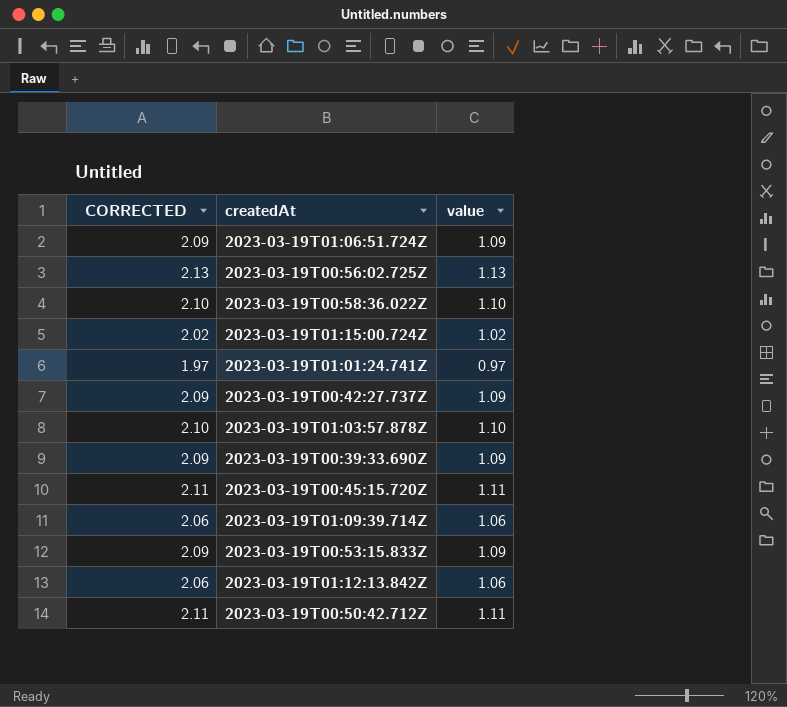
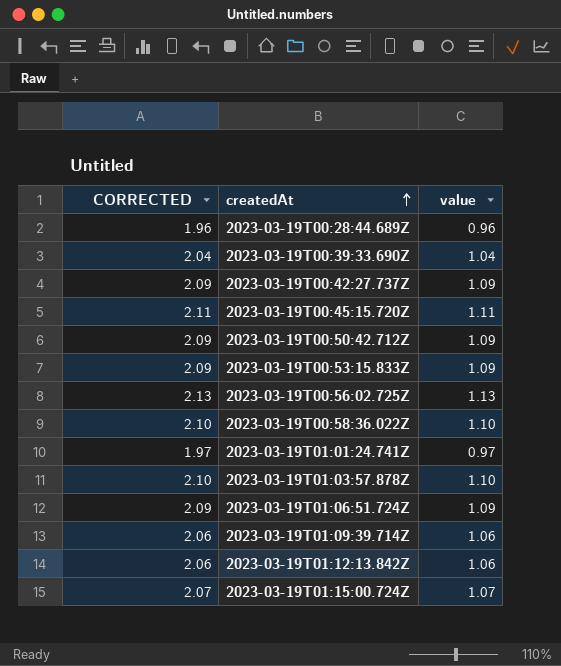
row order: none -> createdAt ascending
row 2023-03-19T00:28:44.689Z: none -> 1.96 | 0.96
2023-03-19T00:39:33.690Z | CORRECTED: 2.09 -> 2.04
2023-03-19T00:39:33.690Z | value: 1.09 -> 1.04
2023-03-19T00:50:42.712Z | CORRECTED: 2.11 -> 2.09
2023-03-19T00:50:42.712Z | value: 1.11 -> 1.09
2023-03-19T01:15:00.724Z | CORRECTED: 2.02 -> 2.07
2023-03-19T01:15:00.724Z | value: 1.02 -> 1.07

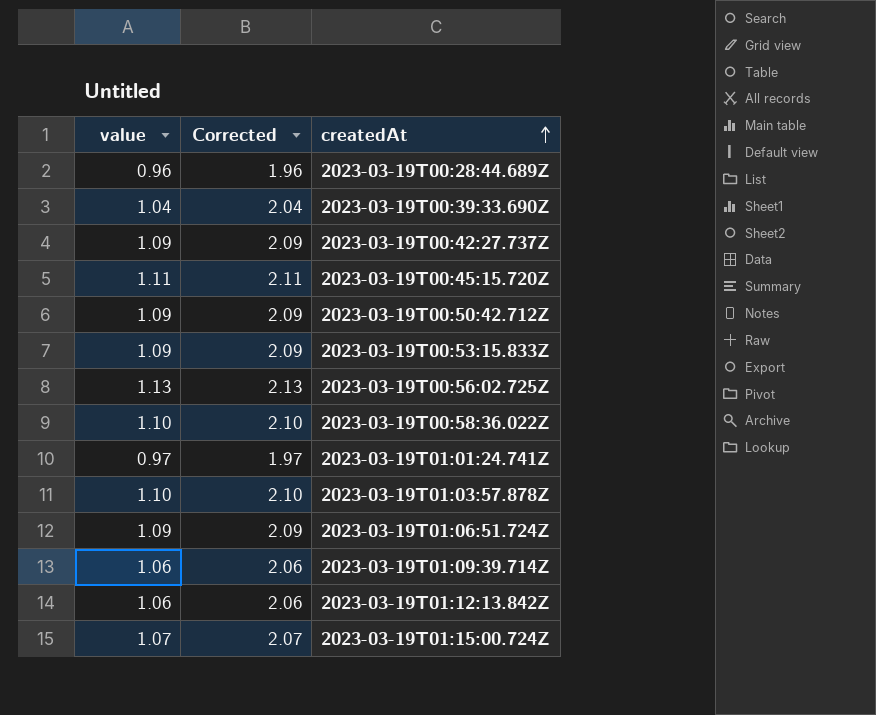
column value | position: 3 -> 1
column name: CORRECTED -> Corrected

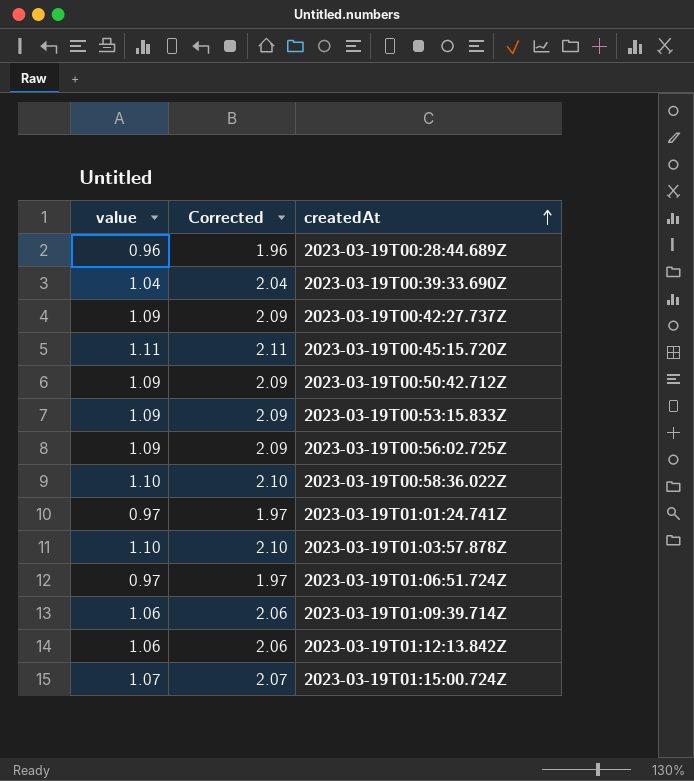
2023-03-19T00:56:02.725Z | value: 1.13 -> 1.09
2023-03-19T00:56:02.725Z | Corrected: 2.13 -> 2.09
2023-03-19T01:06:51.724Z | value: 1.09 -> 0.97
2023-03-19T01:06:51.724Z | Corrected: 2.09 -> 1.97

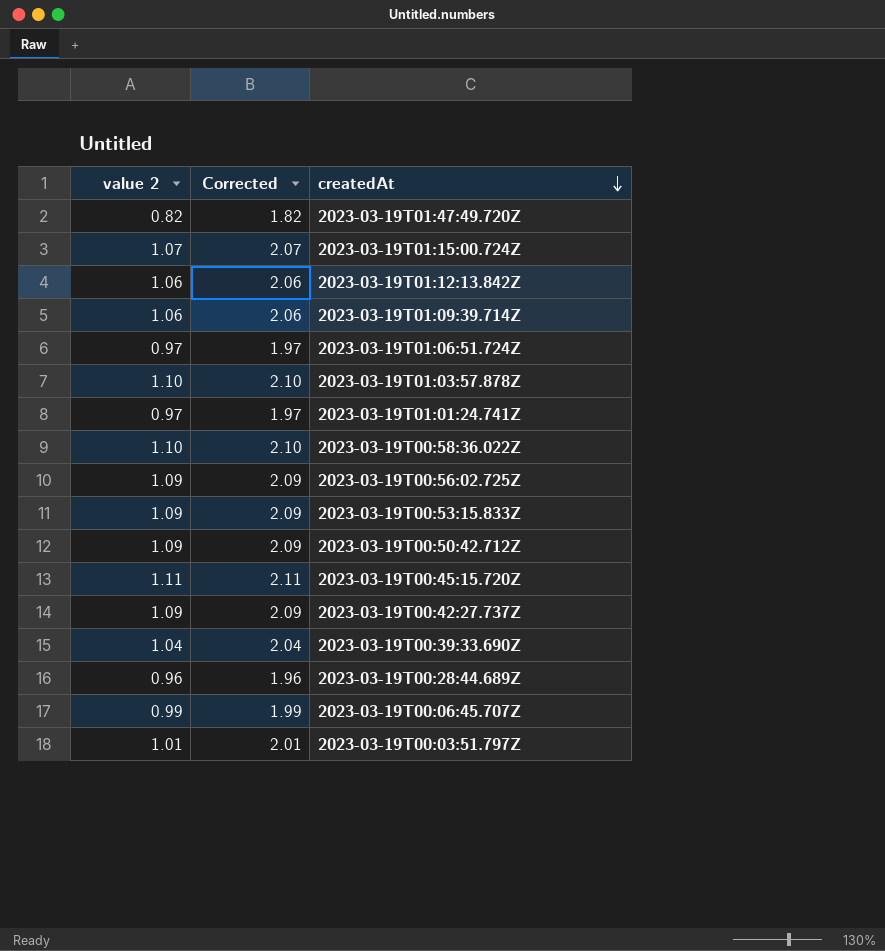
row order: createdAt ascending -> createdAt descending
column name: value -> value 2
row 2023-03-19T01:47:49.720Z: none -> 0.82 | 1.82
row 2023-03-19T00:06:45.707Z: none -> 0.99 | 1.99
row 2023-03-19T00:03:51.797Z: none -> 1.01 | 2.01

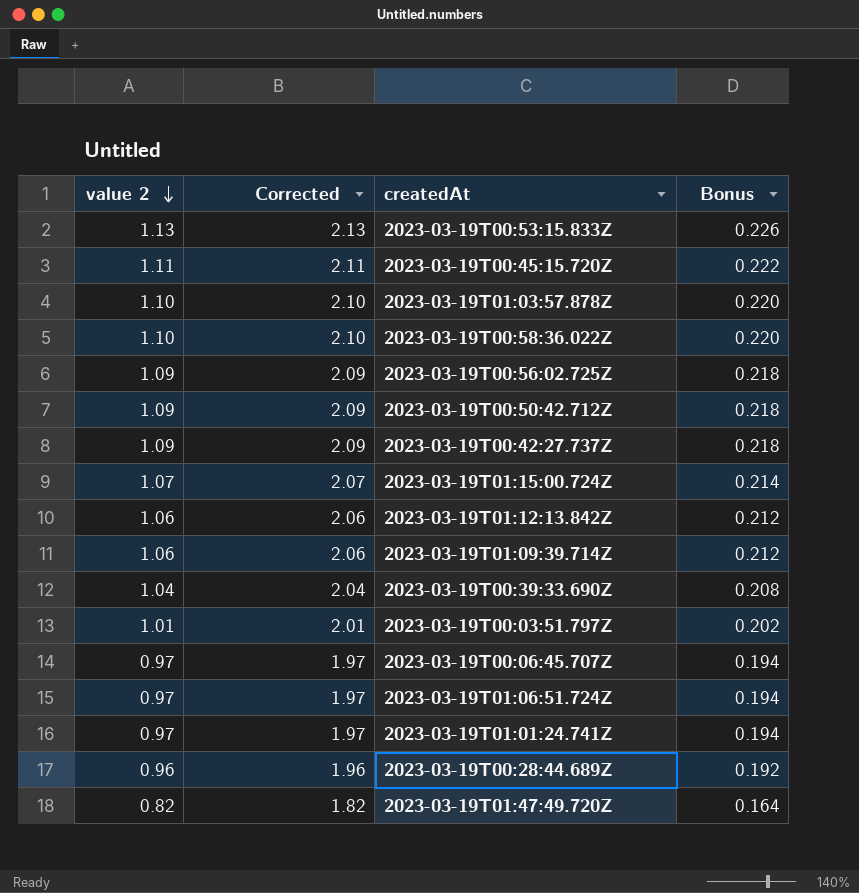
row order: createdAt descending -> value 2 descending
column Bonus | formula: none -> [value 2] * 0.2
2023-03-19T00:53:15.833Z | value 2: 1.09 -> 1.13
2023-03-19T00:53:15.833Z | Corrected: 2.09 -> 2.13
2023-03-19T00:06:45.707Z | value 2: 0.99 -> 0.97
2023-03-19T00:06:45.707Z | Corrected: 1.99 -> 1.97

